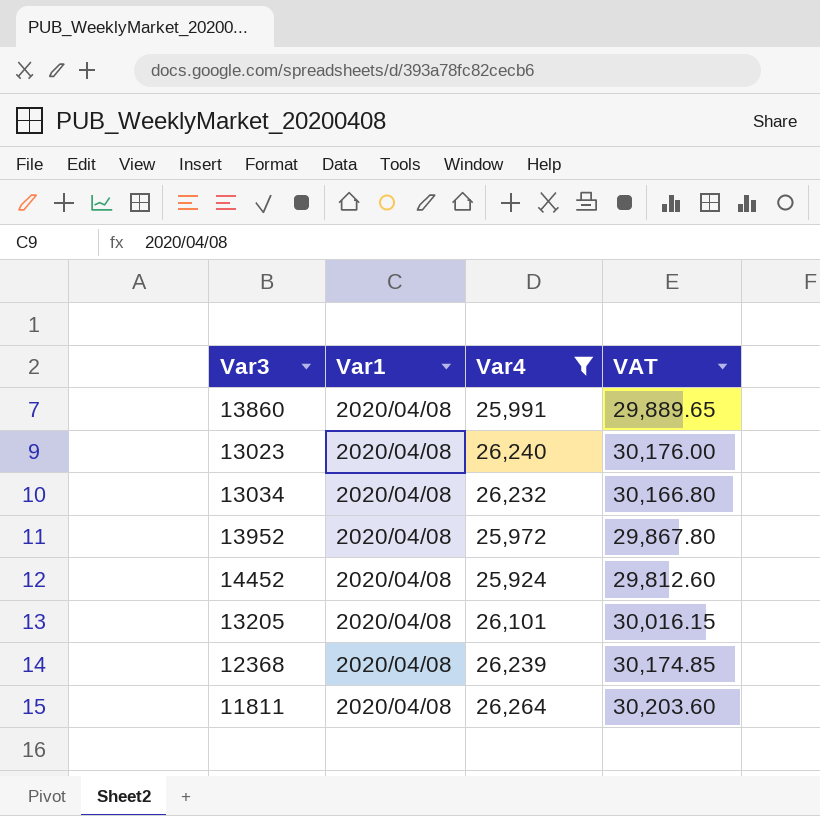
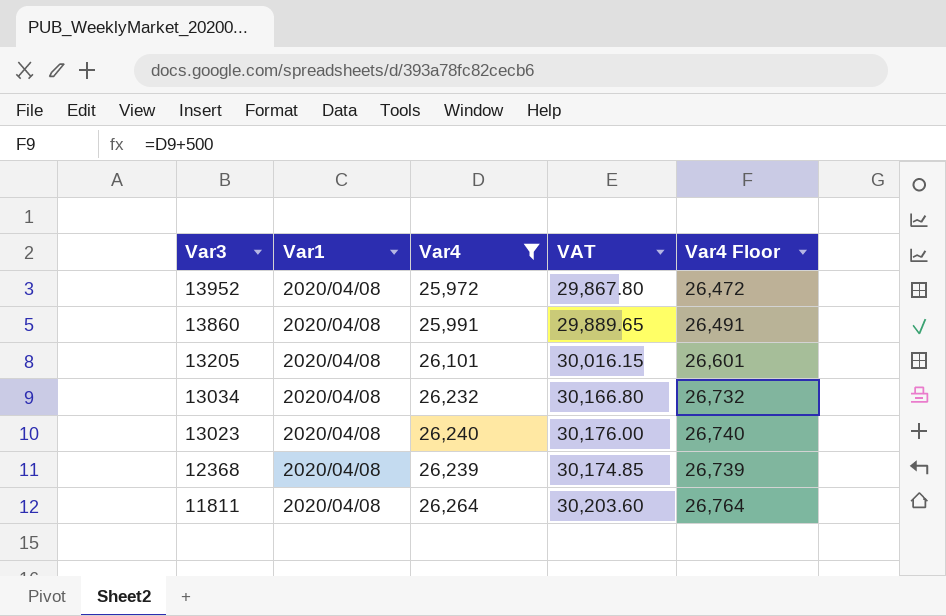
row order: none -> Var3 descending
column Var4 Floor | formula: none -> [Var4] + 500
row 14452: 2020/04/08 | 25,924 | 29,812.60 -> none

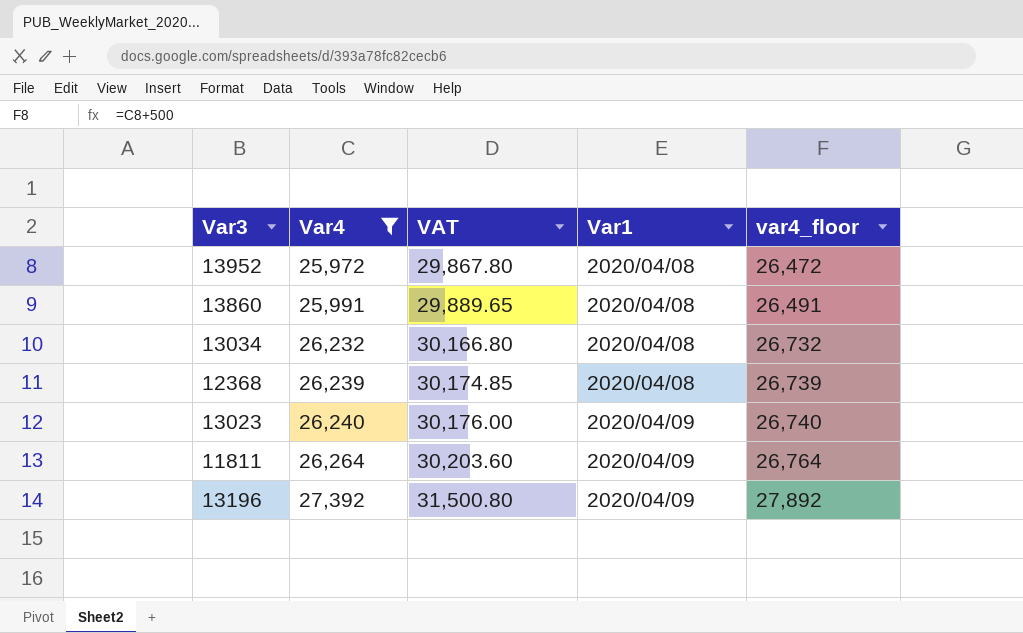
row order: Var3 descending -> Var4 ascending
column Var1 | position: 2 -> 4
column name: Var4 Floor -> var4_floor
row 13205: 2020/04/08 | 26,101 | 30,016.15 | 26,601 -> none
13023 | Var1: 2020/04/08 -> 2020/04/09
11811 | Var1: 2020/04/08 -> 2020/04/09
row 13196: none -> 27,392 | 31,500.80 | 2020/04/09 | 27,892

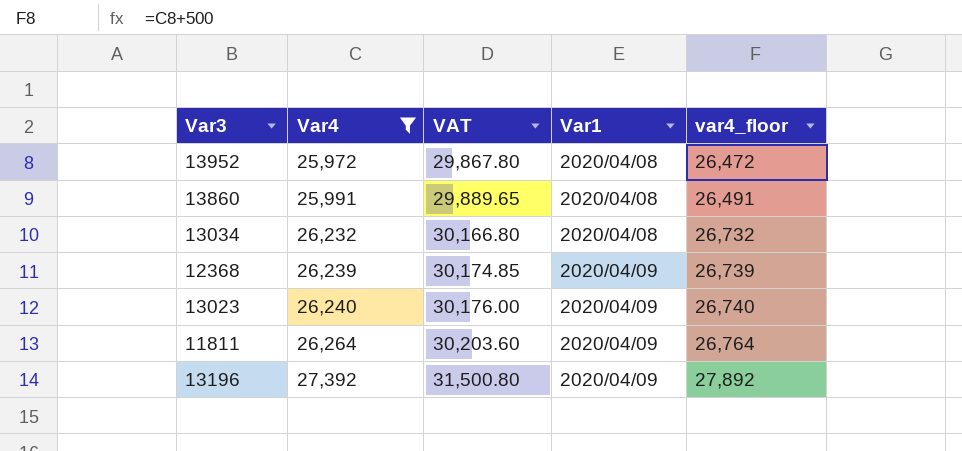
12368 | Var1: 2020/04/08 -> 2020/04/09

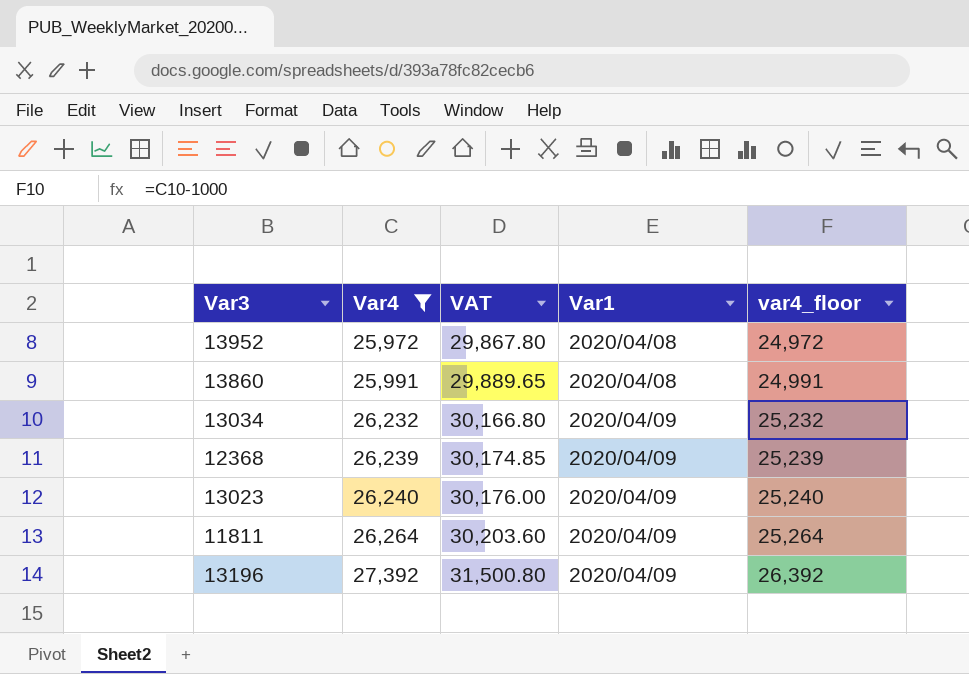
column var4_floor | formula: [Var4] + 500 -> [Var4] - 1000
13034 | Var1: 2020/04/08 -> 2020/04/09

